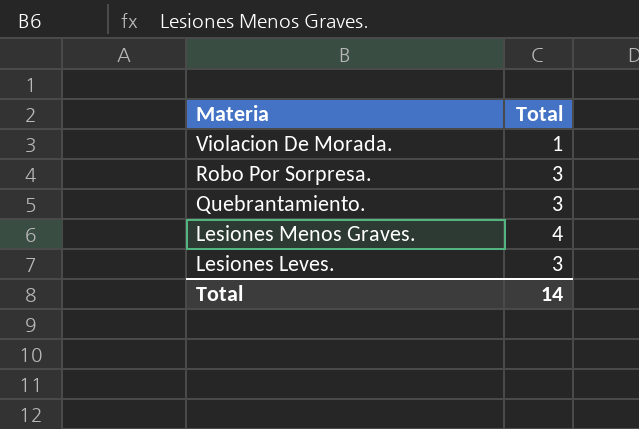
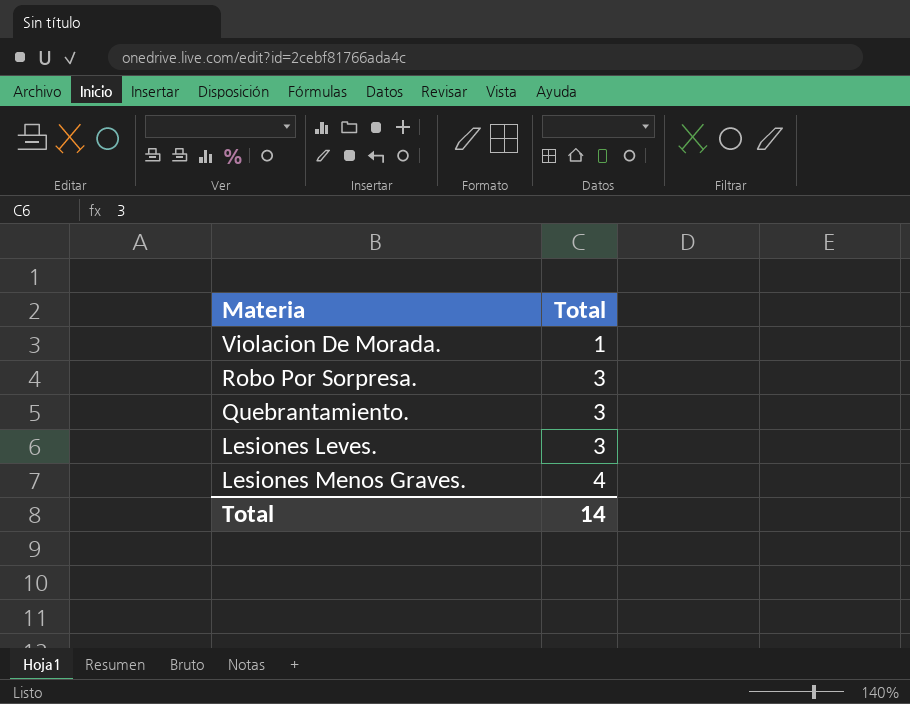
row order: Materia descending -> Total ascending

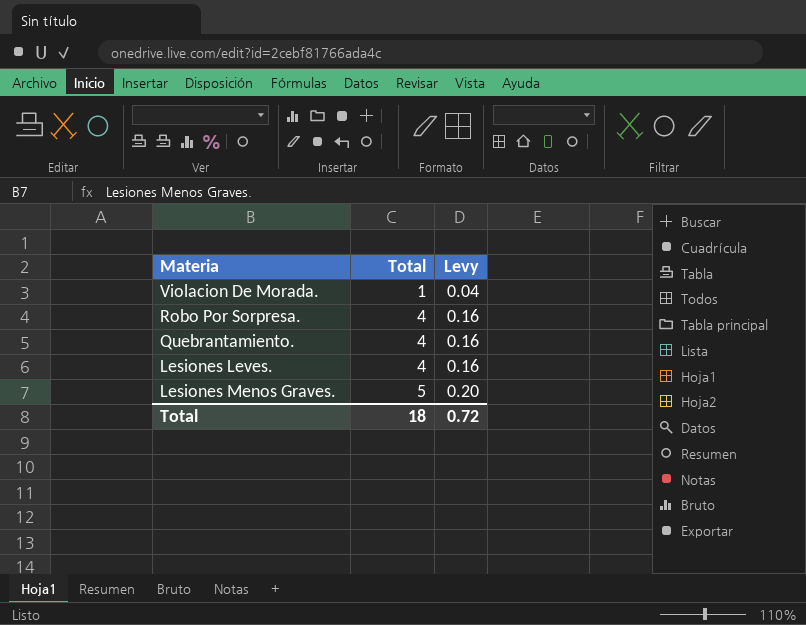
column Levy | formula: none -> [Total] * 0.04
Robo Por Sorpresa. | Total: 3 -> 4
Quebrantamiento. | Total: 3 -> 4
Lesiones Leves. | Total: 3 -> 4
Lesiones Menos Graves. | Total: 4 -> 5
Total | Total: 14 -> 18

